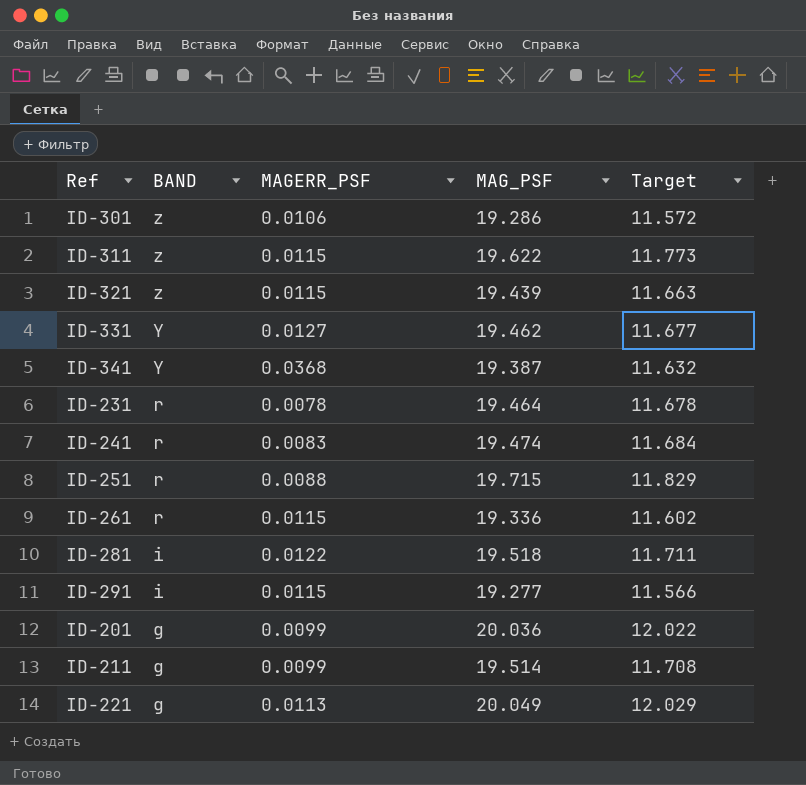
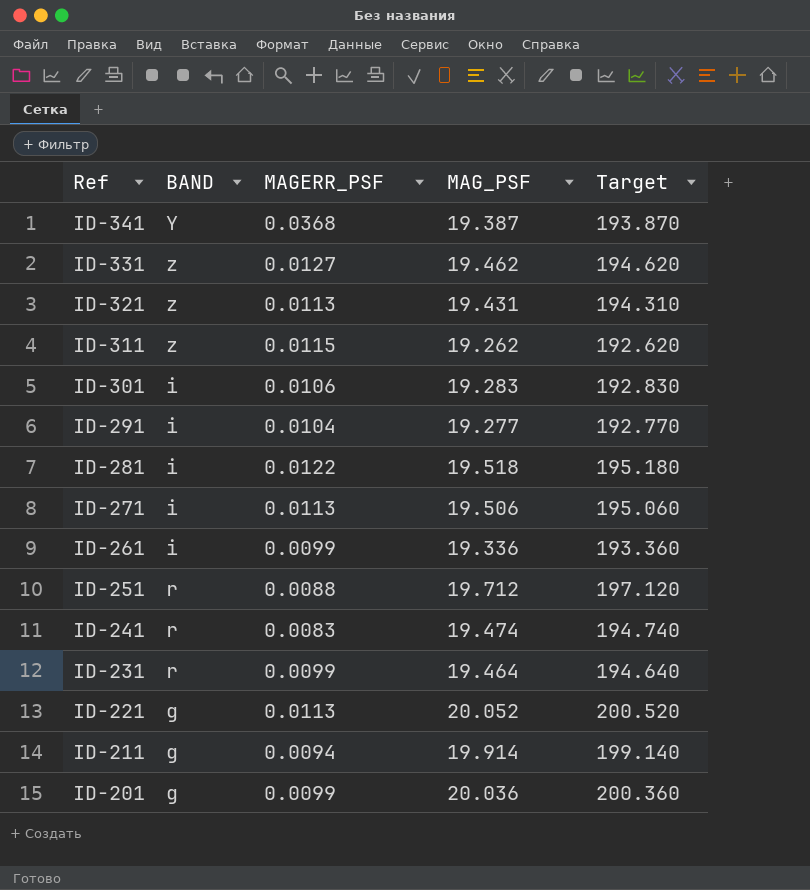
row order: BAND descending -> Ref descending
column Target | formula: [MAG_PSF] * 0.6 -> [MAG_PSF] * 10
ID-331 | BAND: Y -> z
ID-321 | MAGERR_PSF: 0.0115 -> 0.0113
ID-321 | MAG_PSF: 19.439 -> 19.431
ID-311 | MAG_PSF: 19.622 -> 19.262
ID-301 | BAND: z -> i
ID-301 | MAG_PSF: 19.286 -> 19.283
ID-291 | MAGERR_PSF: 0.0115 -> 0.0104
row ID-271: none -> i | 0.0113 | 19.506 | 195.060
ID-261 | BAND: r -> i
ID-261 | MAGERR_PSF: 0.0115 -> 0.0099
ID-251 | MAG_PSF: 19.715 -> 19.712
ID-231 | MAGERR_PSF: 0.0078 -> 0.0099
ID-221 | MAG_PSF: 20.049 -> 20.052
ID-211 | MAGERR_PSF: 0.0099 -> 0.0094
ID-211 | MAG_PSF: 19.514 -> 19.914

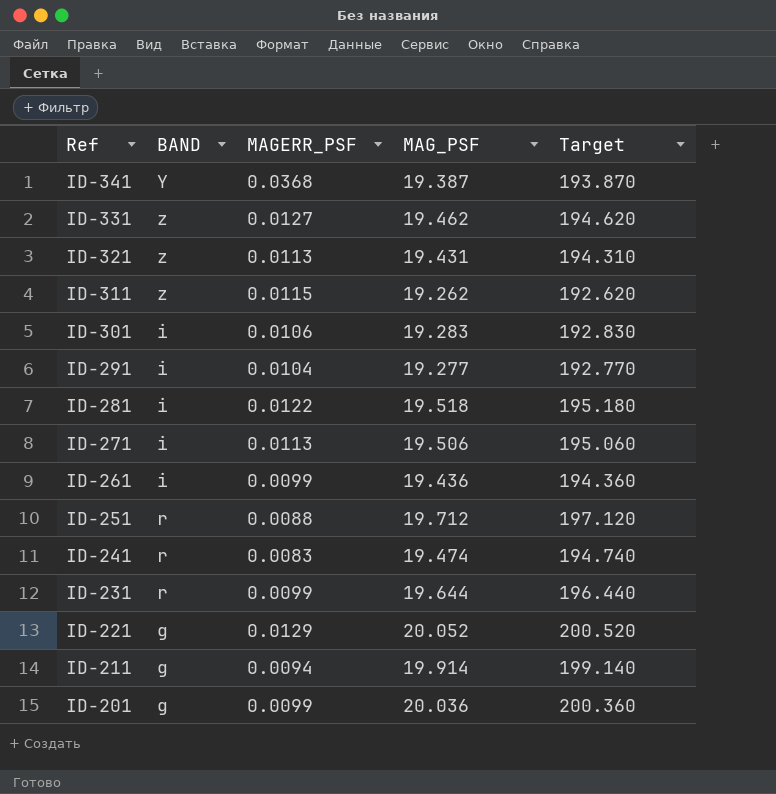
ID-261 | MAG_PSF: 19.336 -> 19.436
ID-261 | Target: 193.360 -> 194.360
ID-231 | MAG_PSF: 19.464 -> 19.644
ID-231 | Target: 194.640 -> 196.440
ID-221 | MAGERR_PSF: 0.0113 -> 0.0129

